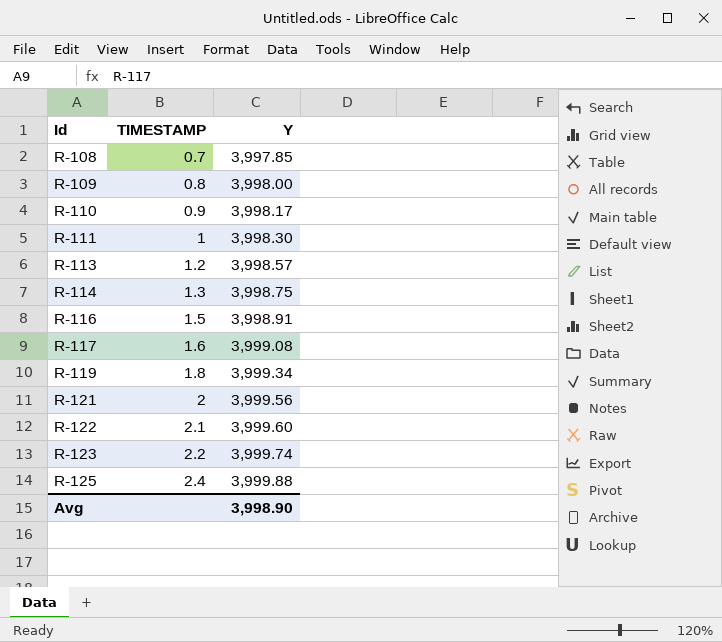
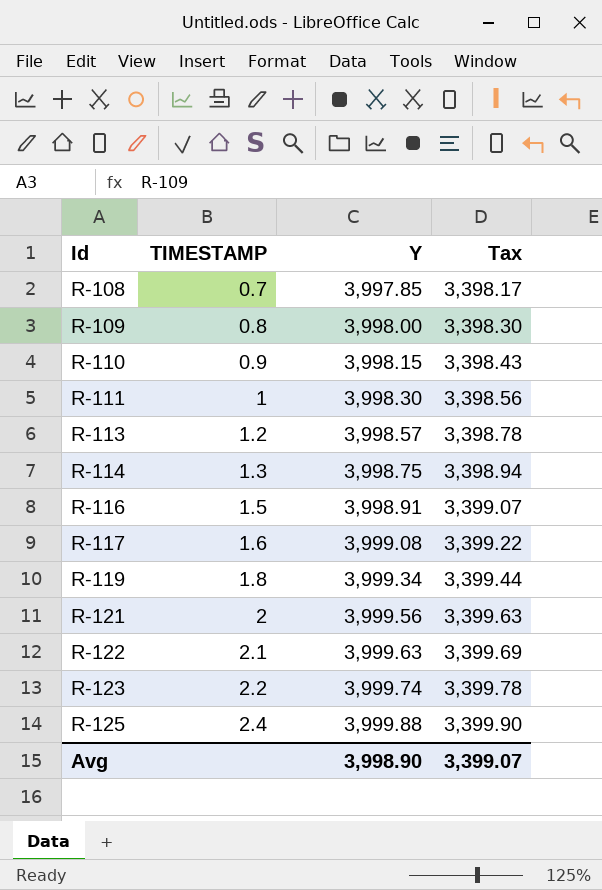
column Tax | formula: none -> [Y] * 0.85
R-110 | Y: 3,998.17 -> 3,998.15
R-122 | Y: 3,999.60 -> 3,999.63

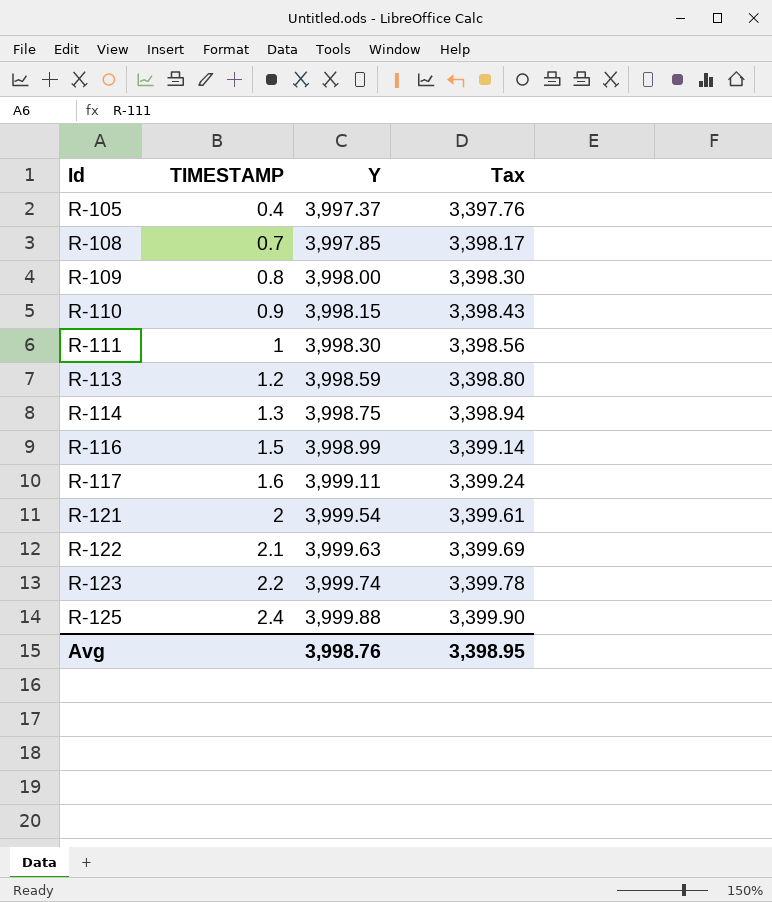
row R-119: 1.8 | 3,999.34 | 3,399.44 -> none
row R-105: none -> 0.4 | 3,997.37 | 3,397.76
R-113 | Y: 3,998.57 -> 3,998.59
R-113 | Tax: 3,398.78 -> 3,398.80
R-116 | Y: 3,998.91 -> 3,998.99
R-116 | Tax: 3,399.07 -> 3,399.14
R-117 | Y: 3,999.08 -> 3,999.11
R-117 | Tax: 3,399.22 -> 3,399.24
R-121 | Y: 3,999.56 -> 3,999.54
R-121 | Tax: 3,399.63 -> 3,399.61
Avg | Y: 3,998.90 -> 3,998.76
Avg | Tax: 3,399.07 -> 3,398.95

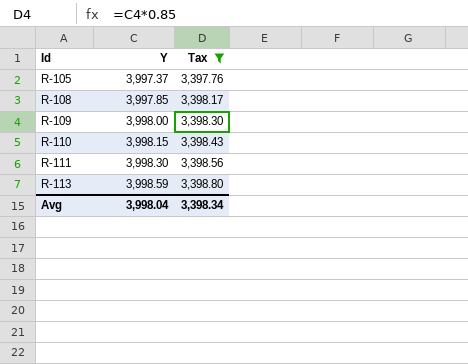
filter: none -> Tax <= 3,398.80
column TIMESTAMP | position: 2 -> none
Avg | Y: 3,998.76 -> 3,998.04
Avg | Tax: 3,398.95 -> 3,398.34

